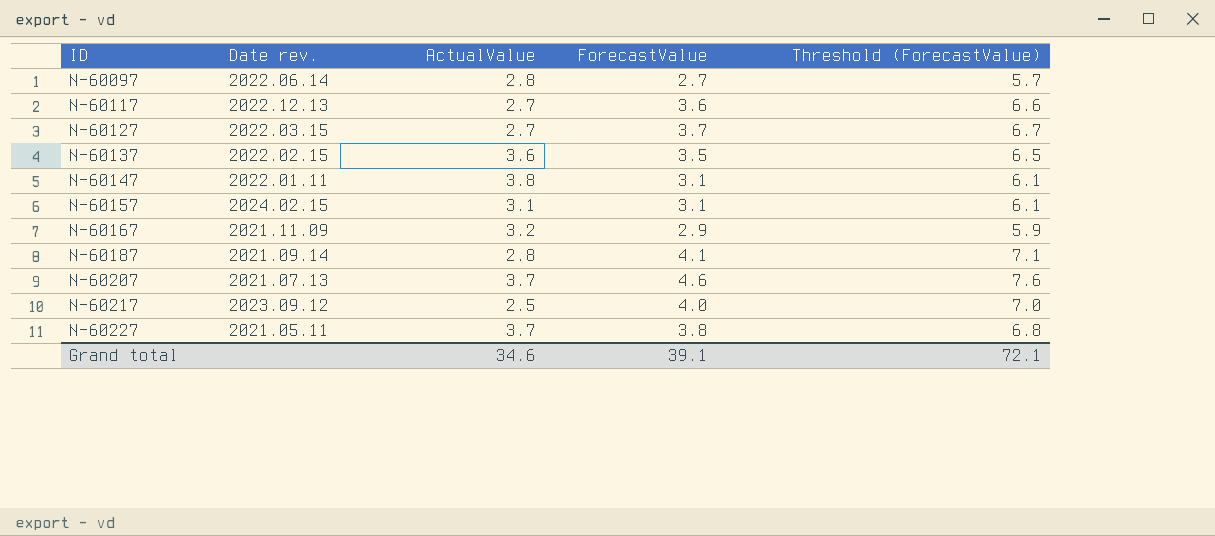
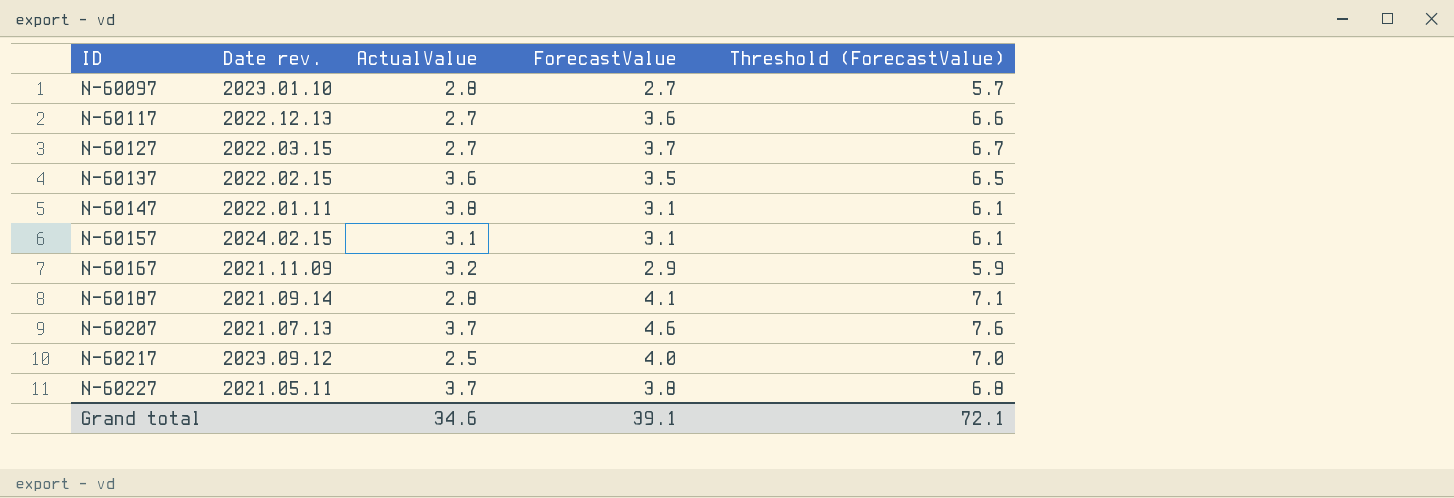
N-60097 | Date rev.: 2022.06.14 -> 2023.01.10

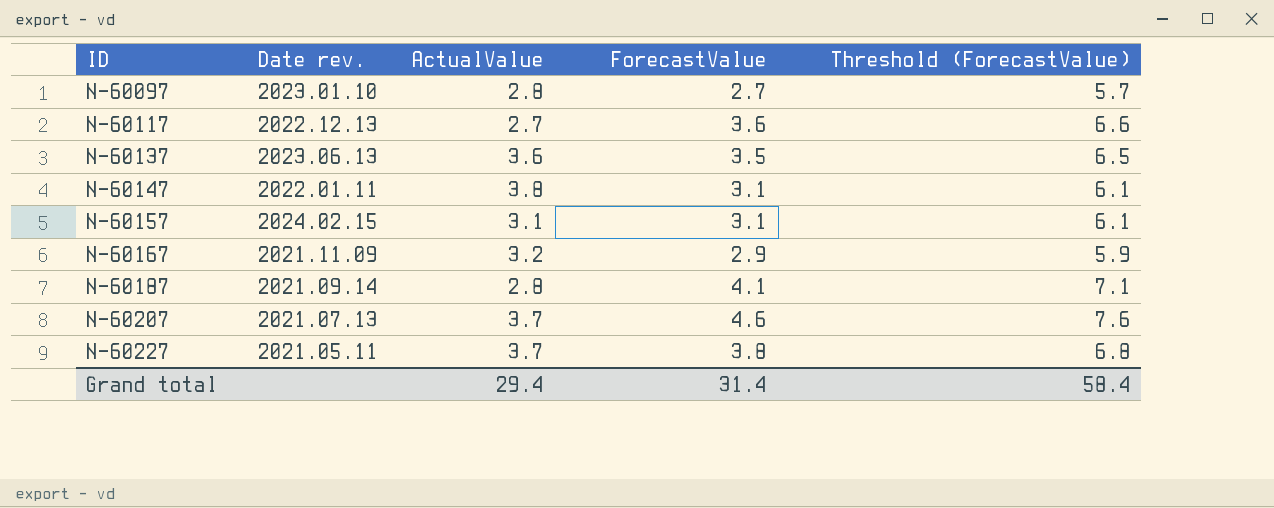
row N-60127: 2022.03.15 | 2.7 | 3.7 | 6.7 -> none
row N-60217: 2023.09.12 | 2.5 | 4.0 | 7.0 -> none
N-60137 | Date rev.: 2022.02.15 -> 2023.06.13
Grand total | ActualValue: 34.6 -> 29.4
Grand total | ForecastValue: 39.1 -> 31.4
Grand total | Threshold (ForecastValue): 72.1 -> 58.4

